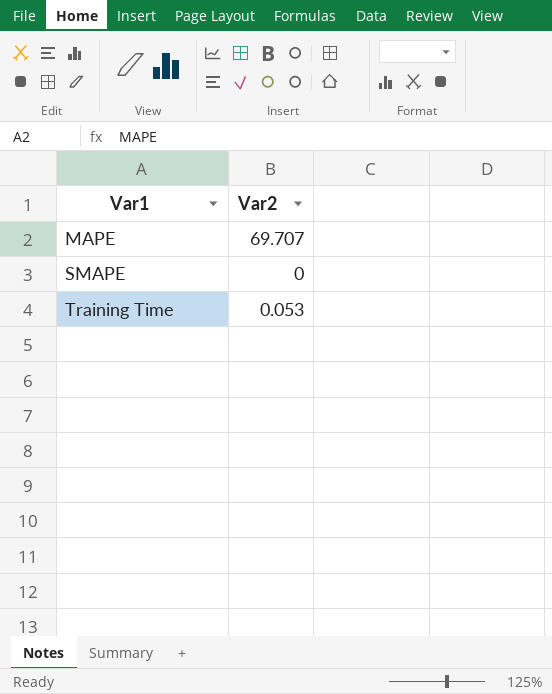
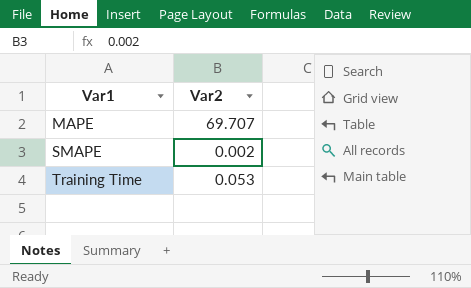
SMAPE | Var2: 0 -> 0.002

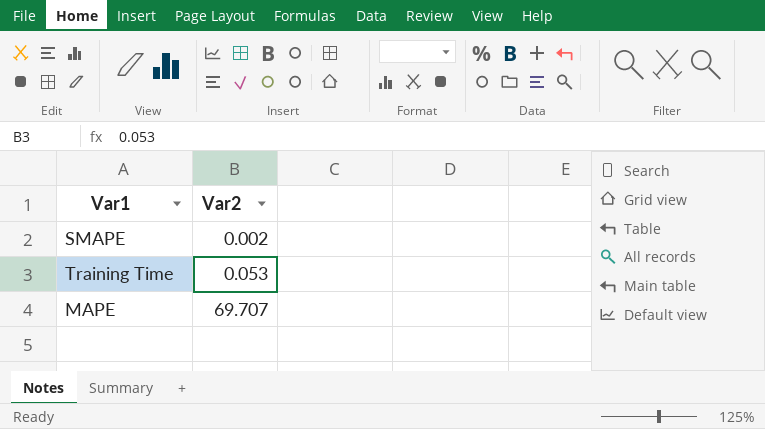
row order: Var1 ascending -> Var2 ascending

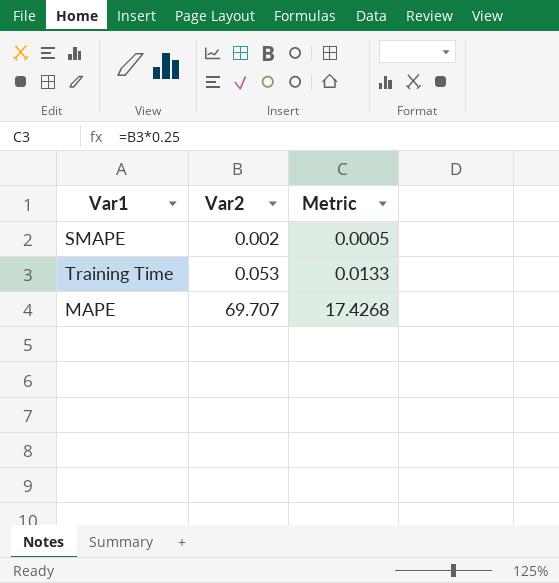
column Metric | formula: none -> [Var2] * 0.25

